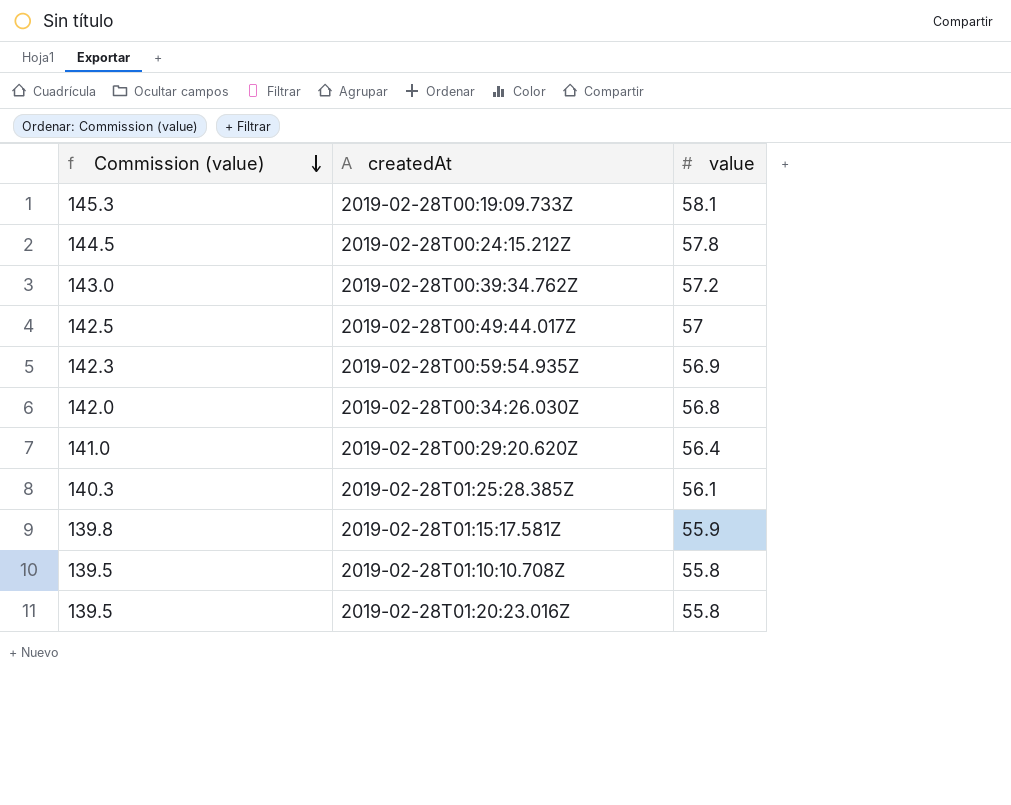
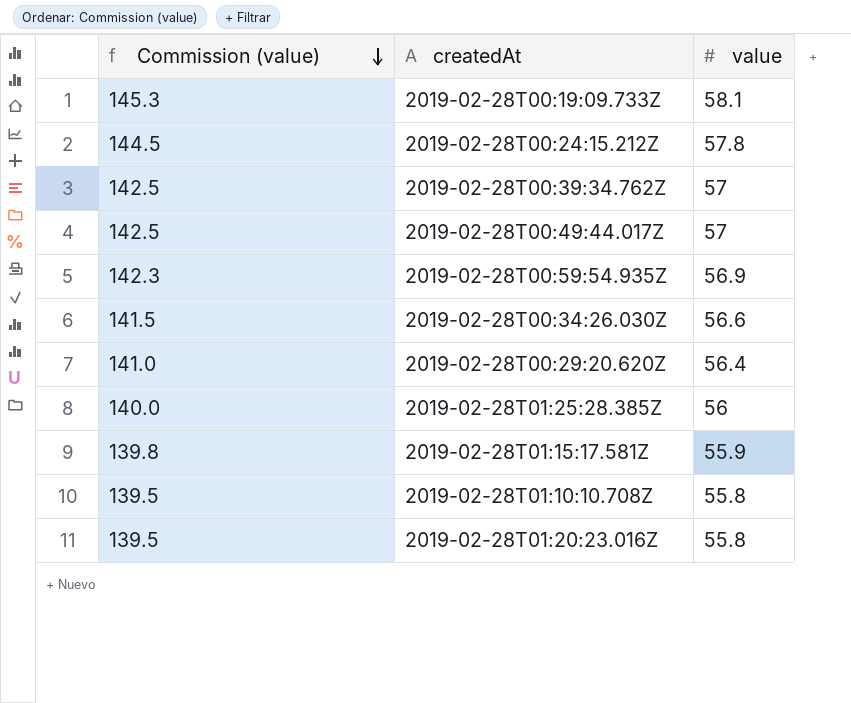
2019-02-28T00:39:34.762Z | Commission (value): 143.0 -> 142.5
2019-02-28T00:39:34.762Z | value: 57.2 -> 57
2019-02-28T00:34:26.030Z | Commission (value): 142.0 -> 141.5
2019-02-28T00:34:26.030Z | value: 56.8 -> 56.6
2019-02-28T01:25:28.385Z | Commission (value): 140.3 -> 140.0
2019-02-28T01:25:28.385Z | value: 56.1 -> 56

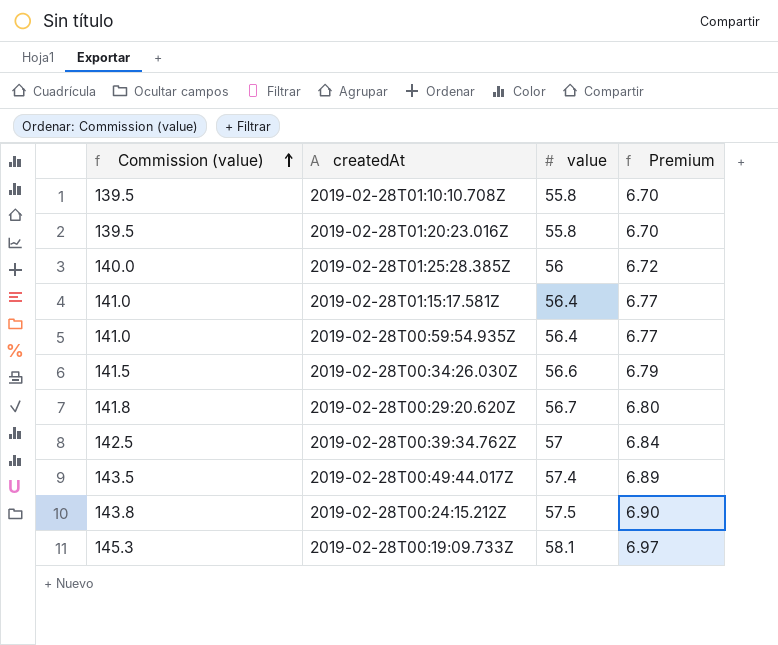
row order: Commission (value) descending -> Commission (value) ascending
column Premium | formula: none -> [value] * 0.12
2019-02-28T01:15:17.581Z | Commission (value): 139.8 -> 141.0
2019-02-28T01:15:17.581Z | value: 55.9 -> 56.4
2019-02-28T00:59:54.935Z | Commission (value): 142.3 -> 141.0
2019-02-28T00:59:54.935Z | value: 56.9 -> 56.4
2019-02-28T00:29:20.620Z | Commission (value): 141.0 -> 141.8
2019-02-28T00:29:20.620Z | value: 56.4 -> 56.7
2019-02-28T00:49:44.017Z | Commission (value): 142.5 -> 143.5
2019-02-28T00:49:44.017Z | value: 57 -> 57.4
2019-02-28T00:24:15.212Z | Commission (value): 144.5 -> 143.8
2019-02-28T00:24:15.212Z | value: 57.8 -> 57.5

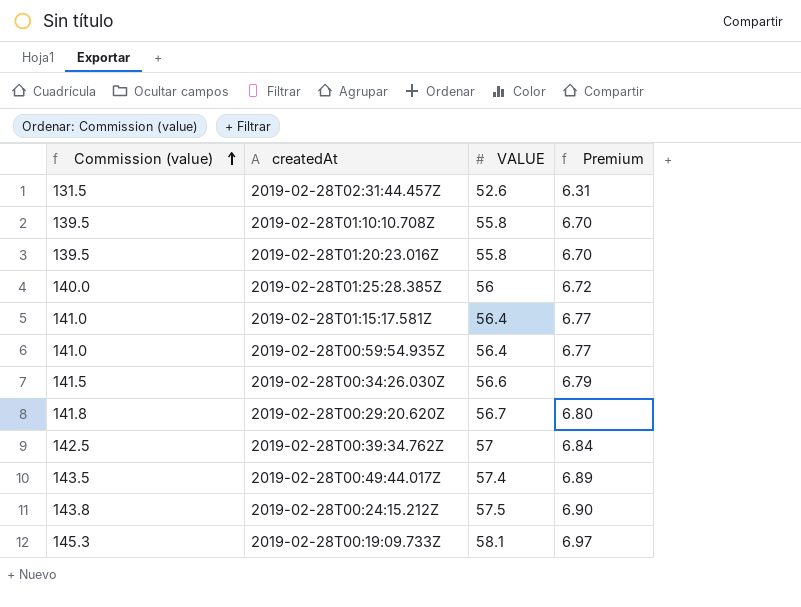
column name: value -> VALUE
row 2019-02-28T02:31:44.457Z: none -> 131.5 | 52.6 | 6.31

